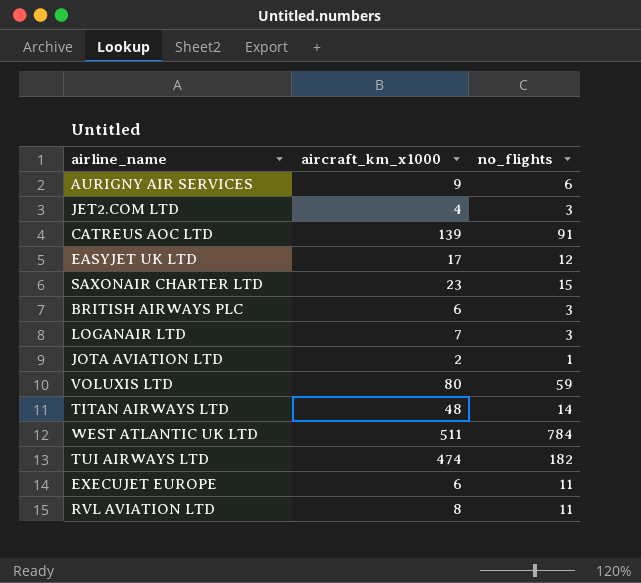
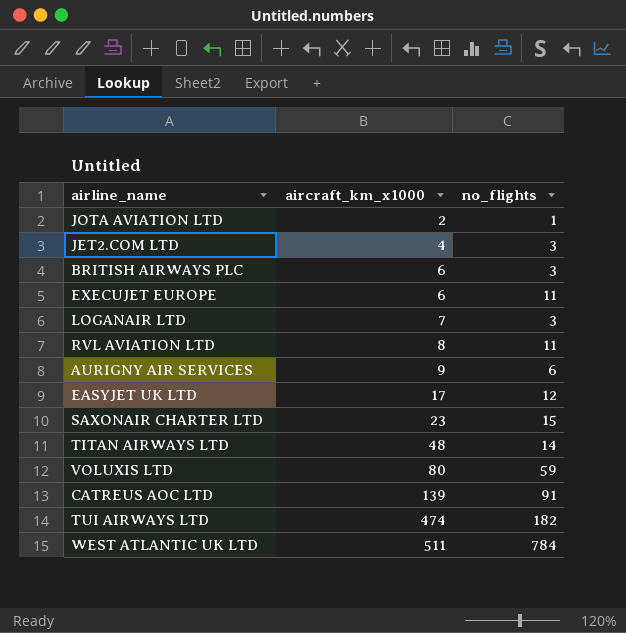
row order: none -> aircraft_km_x1000 ascending

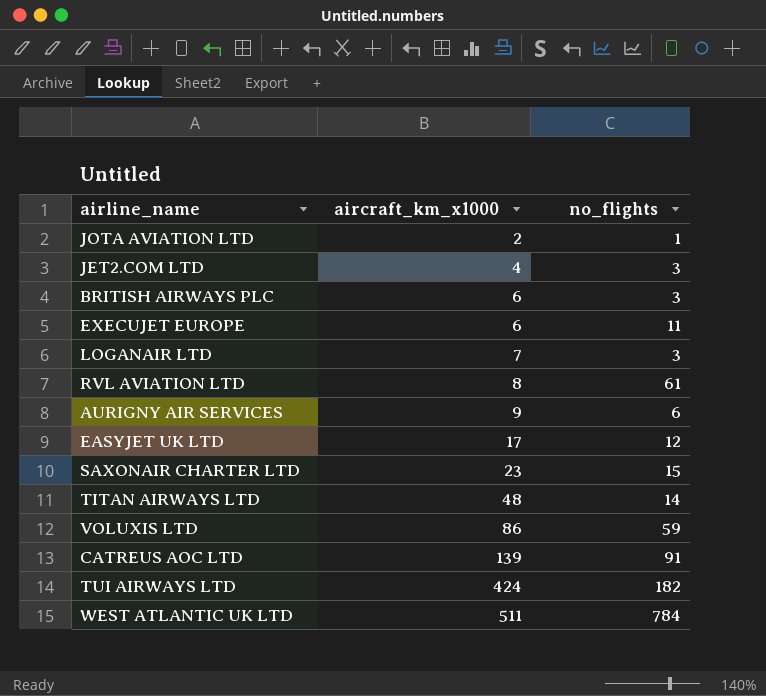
RVL AVIATION LTD | no_flights: 11 -> 61
VOLUXIS LTD | aircraft_km_x1000: 80 -> 86
TUI AIRWAYS LTD | aircraft_km_x1000: 474 -> 424

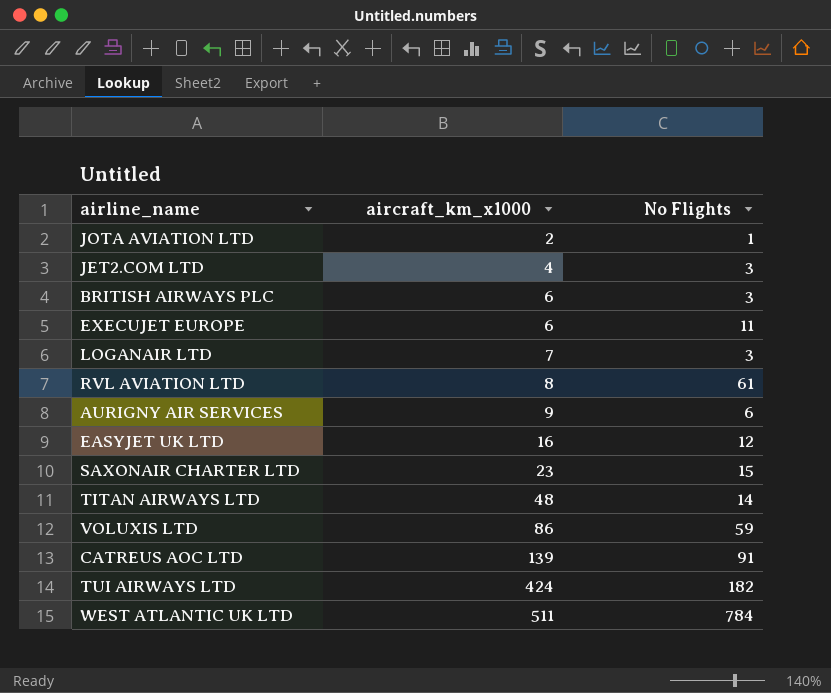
column name: no_flights -> No Flights
EASYJET UK LTD | aircraft_km_x1000: 17 -> 16

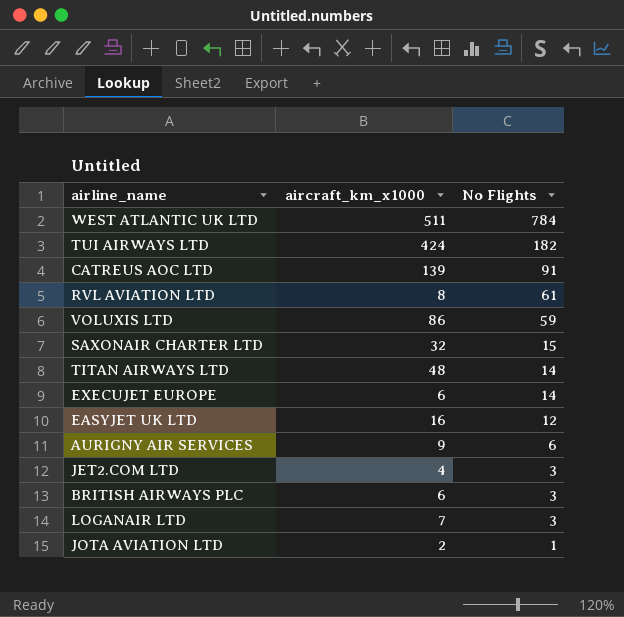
row order: aircraft_km_x1000 ascending -> No Flights descending
SAXONAIR CHARTER LTD | aircraft_km_x1000: 23 -> 32
EXECUJET EUROPE | No Flights: 11 -> 14

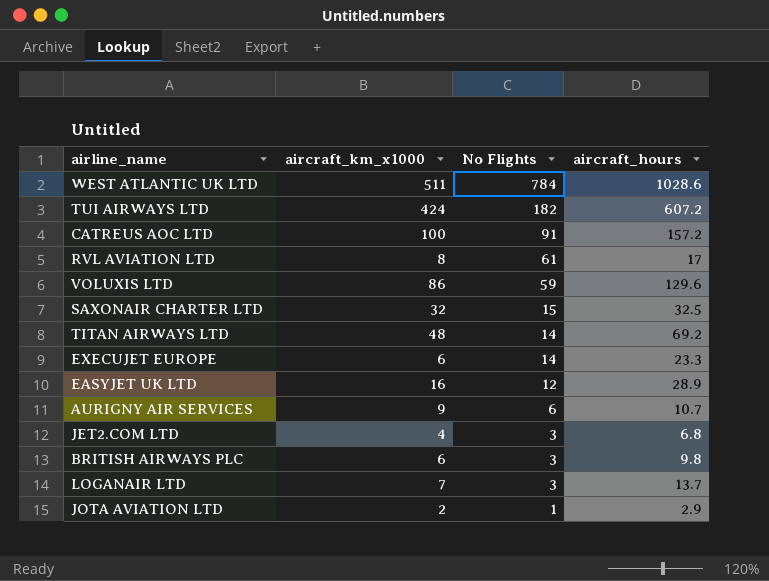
column aircraft_hours | position: none -> 4
CATREUS AOC LTD | aircraft_km_x1000: 139 -> 100

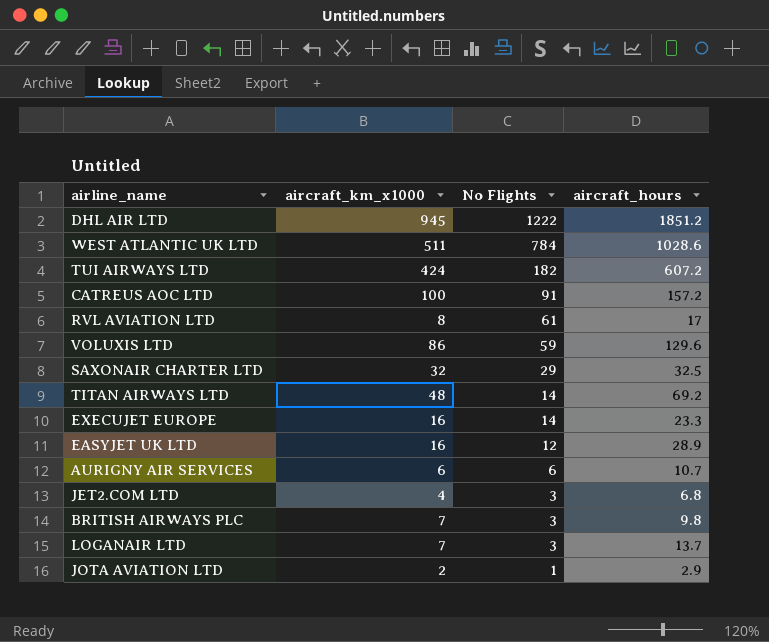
row DHL AIR LTD: none -> 945 | 1222 | 1851.2
SAXONAIR CHARTER LTD | No Flights: 15 -> 29
EXECUJET EUROPE | aircraft_km_x1000: 6 -> 16
AURIGNY AIR SERVICES | aircraft_km_x1000: 9 -> 6
BRITISH AIRWAYS PLC | aircraft_km_x1000: 6 -> 7

